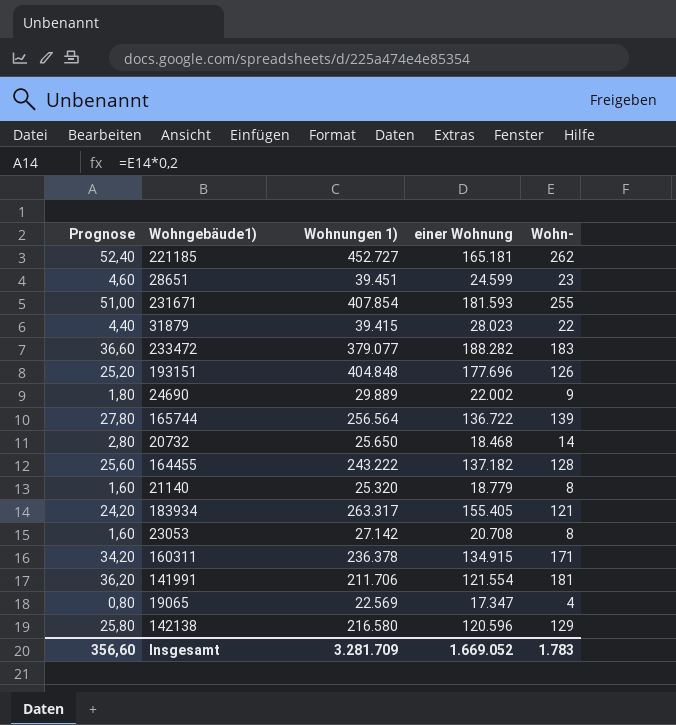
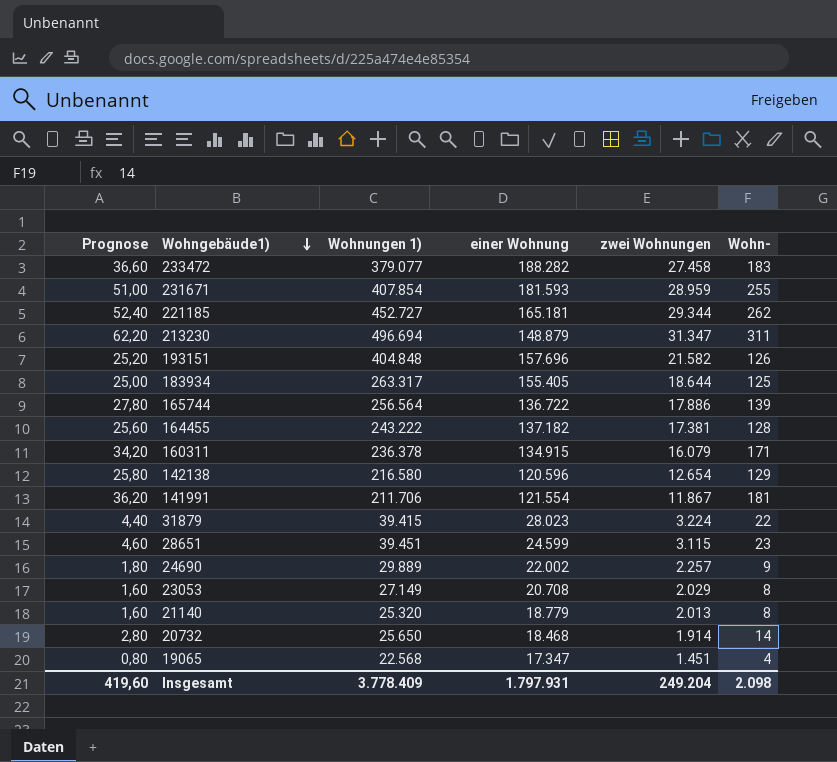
row order: none -> Wohngebäude1) descending
column zwei Wohnungen | position: none -> 5
row 213230: none -> 62,20 | 496.694 | 148.879 | 31.347 | 311
193151 | einer Wohnung: 177.696 -> 157.696
183934 | Prognose: 24,20 -> 25,00
183934 | Wohn-: 121 -> 125
23053 | Wohnungen 1): 27.142 -> 27.149
19065 | Wohnungen 1): 22.569 -> 22.568
Insgesamt | Prognose: 356,60 -> 419,60
Insgesamt | Wohnungen 1): 3.281.709 -> 3.778.409
Insgesamt | einer Wohnung: 1.669.052 -> 1.797.931
Insgesamt | Wohn-: 1.783 -> 2.098

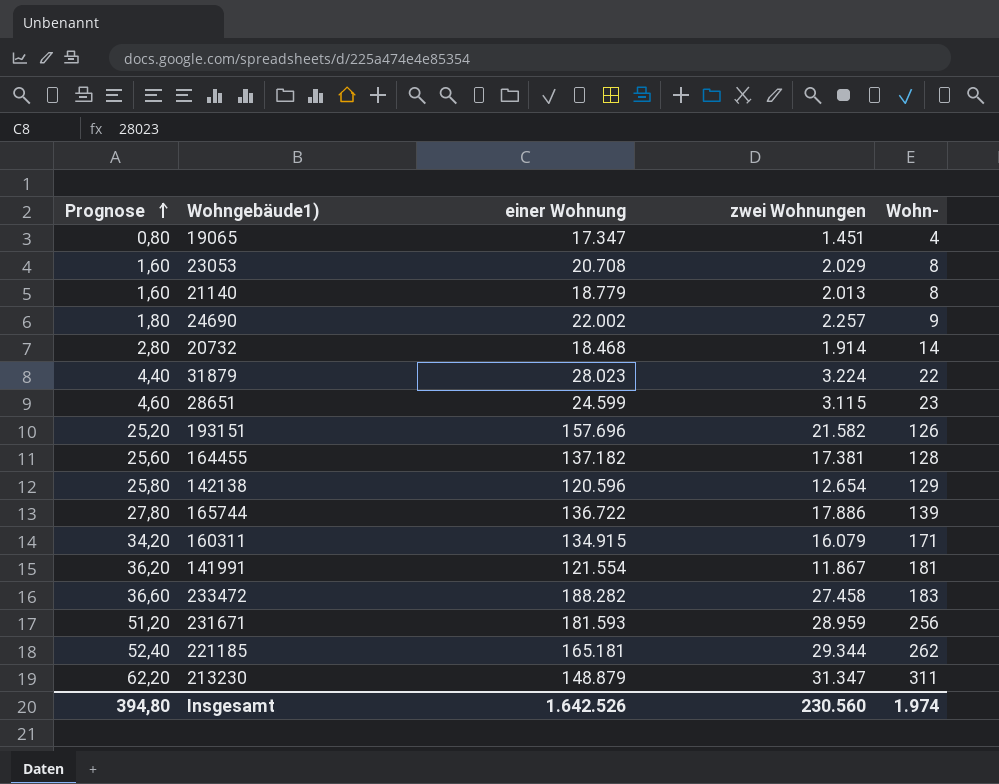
row order: Wohngebäude1) descending -> Prognose ascending
column Wohnungen 1) | position: 3 -> none
row 183934: 25,00 | 263.317 | 155.405 | 18.644 | 125 -> none
231671 | Prognose: 51,00 -> 51,20
231671 | Wohn-: 255 -> 256
Insgesamt | Prognose: 419,60 -> 394,80
Insgesamt | einer Wohnung: 1.797.931 -> 1.642.526
Insgesamt | zwei Wohnungen: 249.204 -> 230.560
Insgesamt | Wohn-: 2.098 -> 1.974

